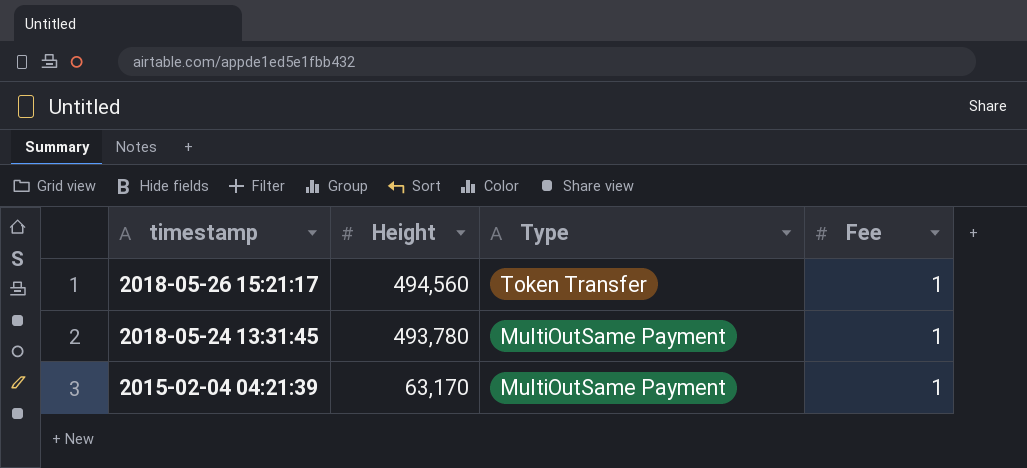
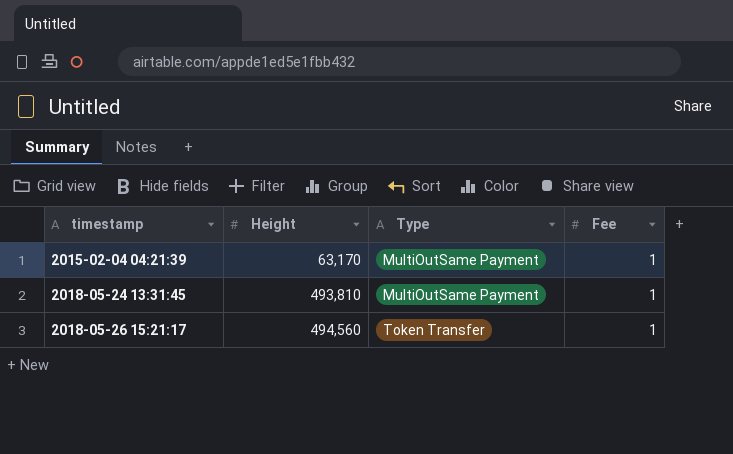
row order: timestamp descending -> timestamp ascending
2018-05-24 13:31:45 | Height: 493,780 -> 493,810

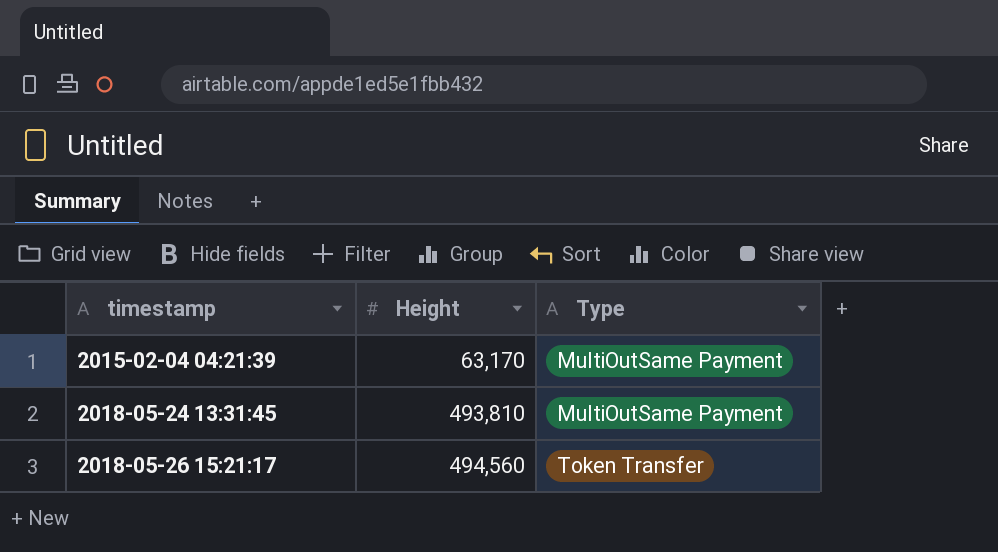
column Fee | position: 4 -> none

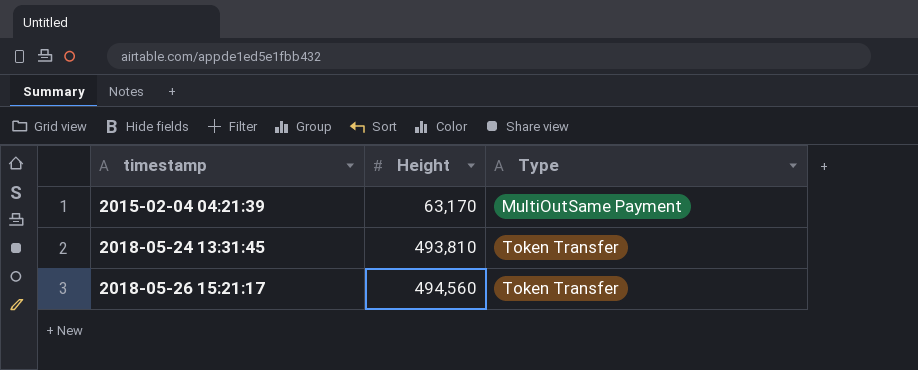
2018-05-24 13:31:45 | Type: MultiOutSame Payment -> Token Transfer

